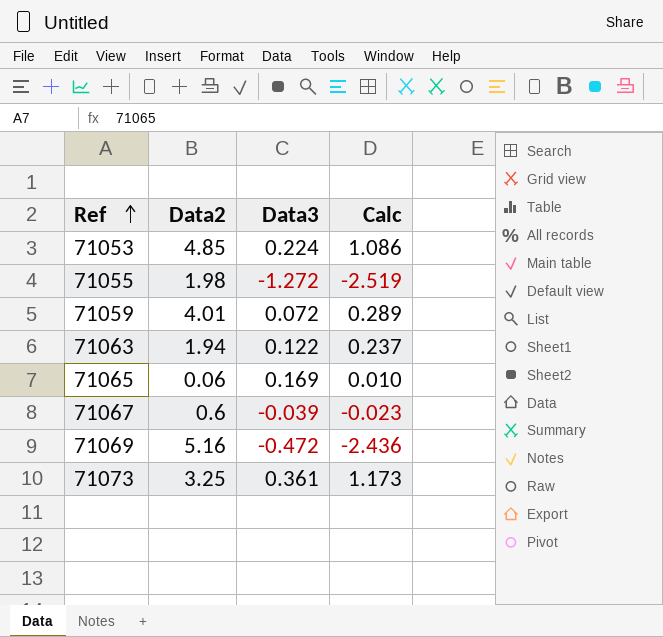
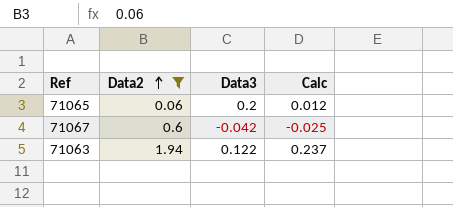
filter: none -> Data2 <= 1.94
row order: Ref ascending -> Data2 ascending
71065 | Data3: 0.169 -> 0.2
71065 | Calc: 0.010 -> 0.012
71067 | Data3: -0.039 -> -0.042
71067 | Calc: -0.023 -> -0.025

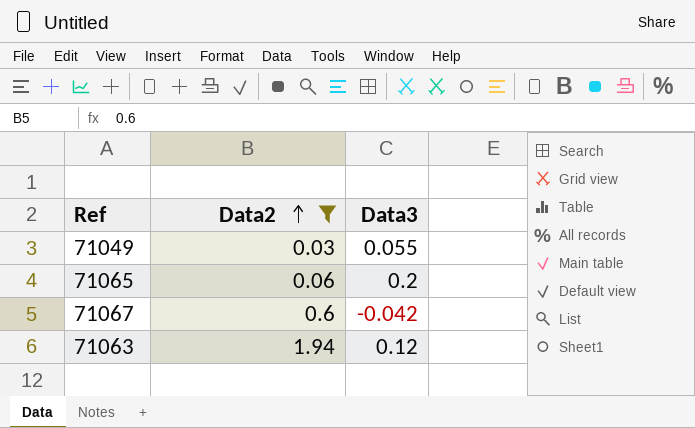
column Calc | formula: [Data2] * [Data3] -> none
row 71049: none -> 0.03 | 0.055
71063 | Data3: 0.122 -> 0.12

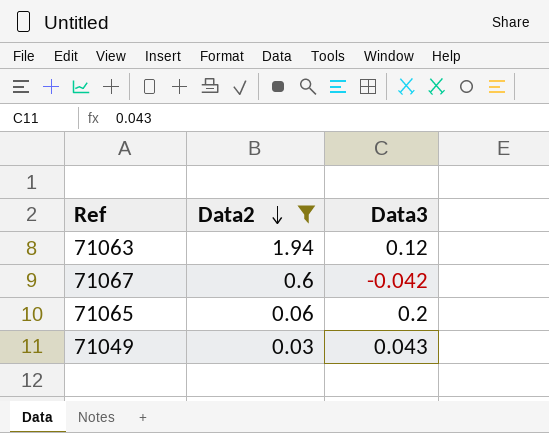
row order: Data2 ascending -> Data2 descending
71049 | Data3: 0.055 -> 0.043

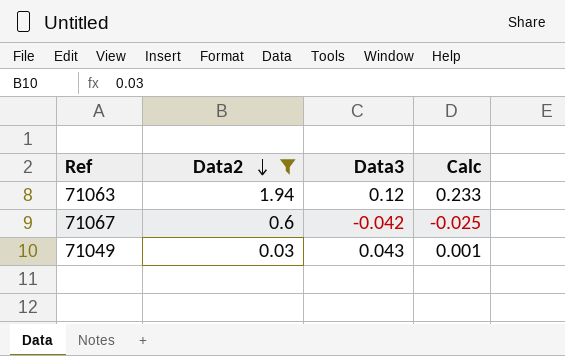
column Calc | formula: none -> [Data2] * [Data3]
row 71065: 0.06 | 0.2 -> none

